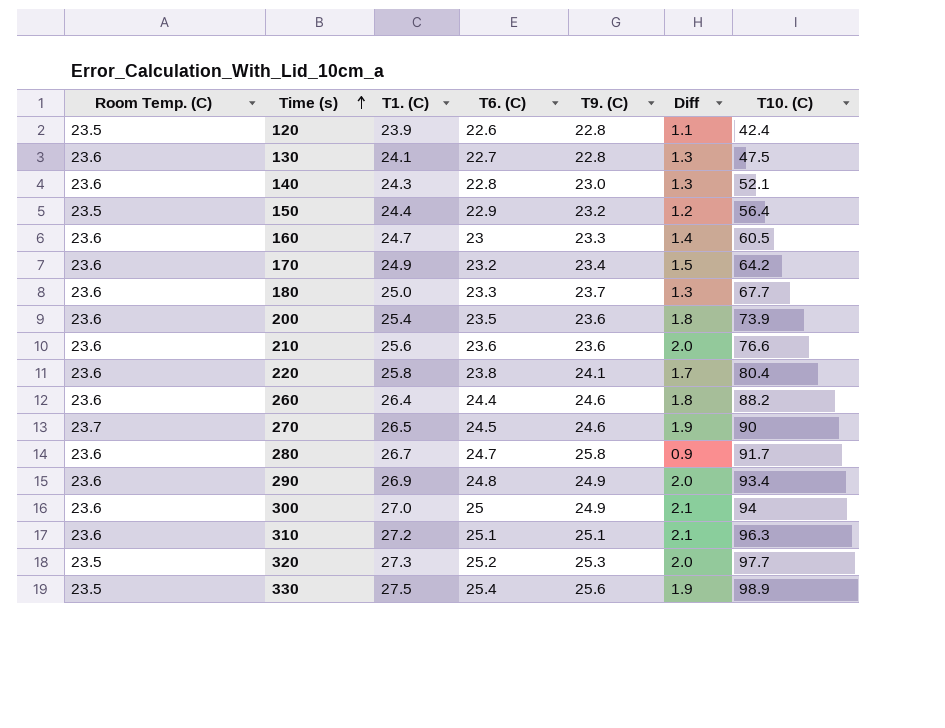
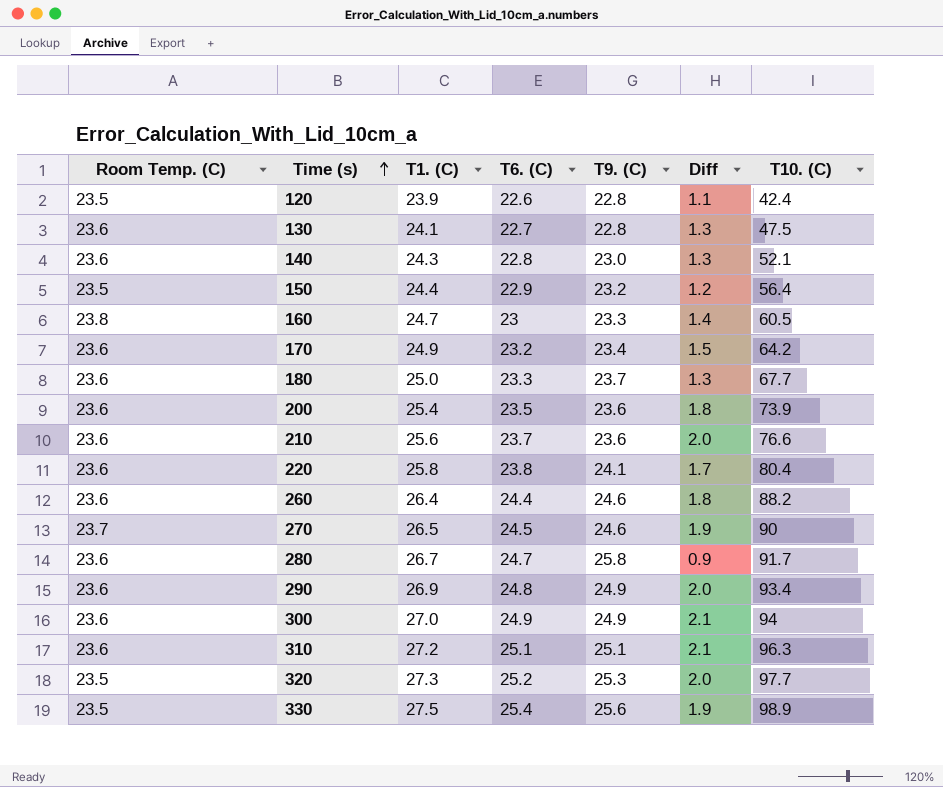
160 | Room Temp. (C): 23.6 -> 23.8
210 | T6. (C): 23.6 -> 23.7
300 | T6. (C): 25 -> 24.9

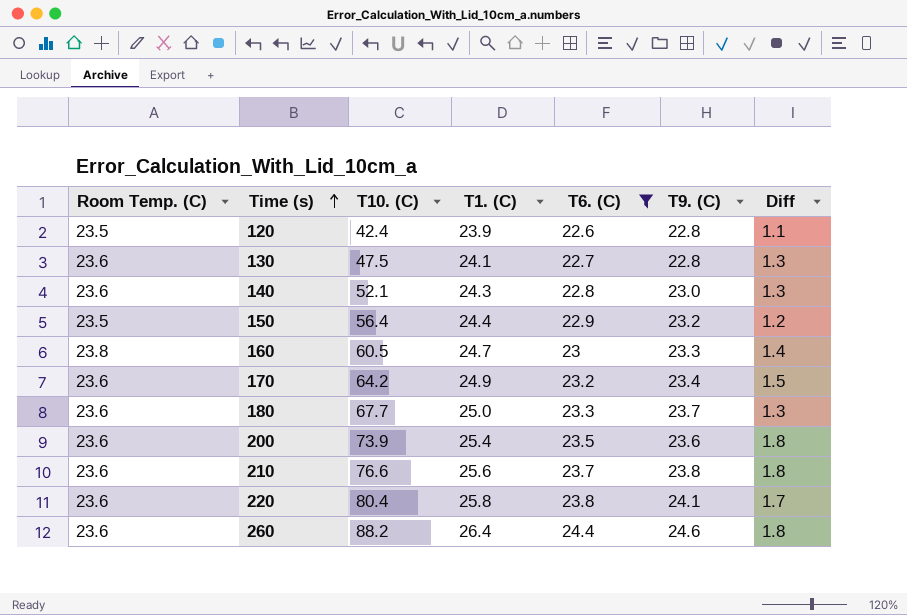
filter: none -> T6. (C) <= 24.4
column T10. (C) | position: 7 -> 3
210 | T9. (C): 23.6 -> 23.8
210 | Diff: 2.0 -> 1.8

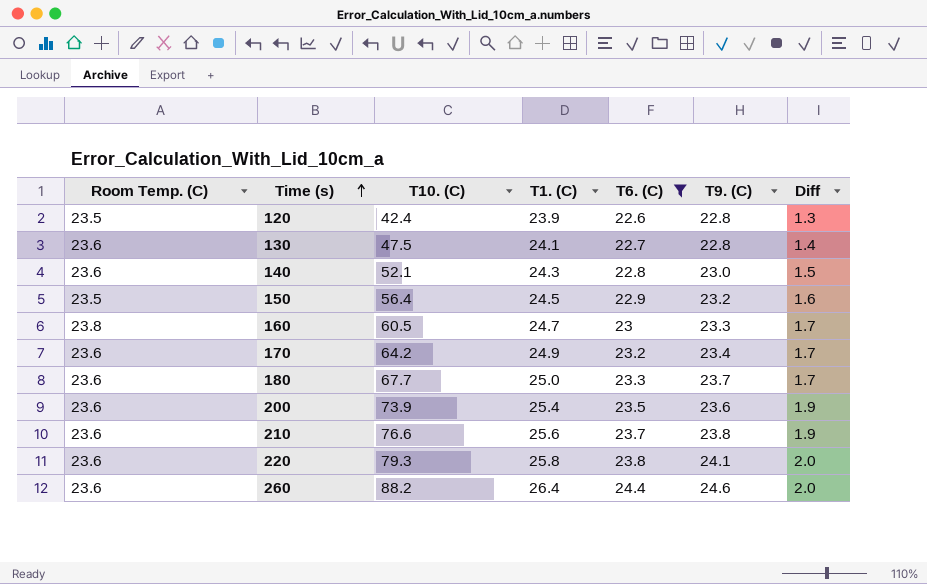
column Diff | formula: [T1. (C)] - [T9. (C)] -> [T1. (C)] - [T6. (C)]
150 | T1. (C): 24.4 -> 24.5
220 | T10. (C): 80.4 -> 79.3

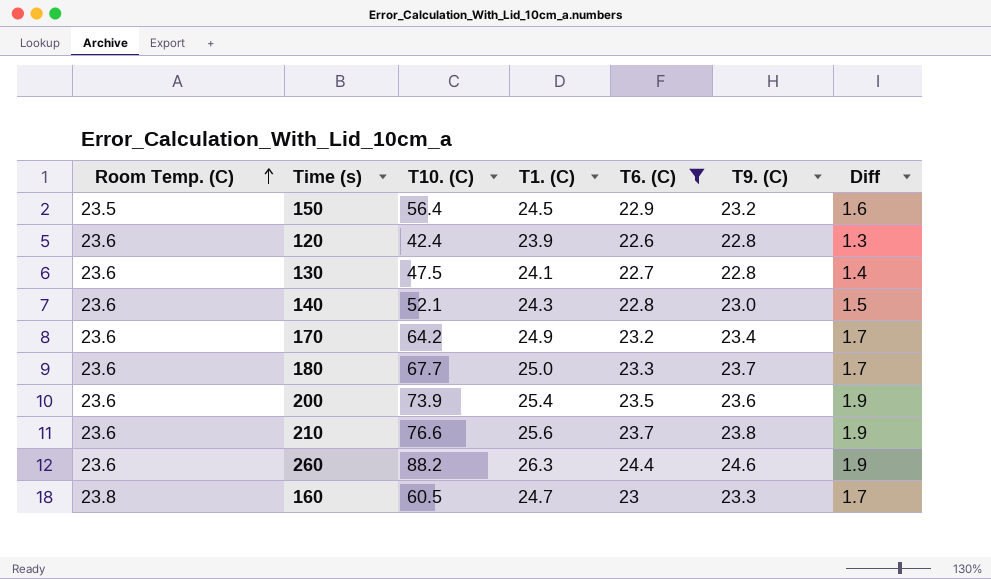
row order: Time (s) ascending -> Room Temp. (C) ascending
row 220: 23.6 | 79.3 | 25.8 | 23.8 | 24.1 | 2.0 -> none
120 | Room Temp. (C): 23.5 -> 23.6
260 | T1. (C): 26.4 -> 26.3
260 | Diff: 2.0 -> 1.9

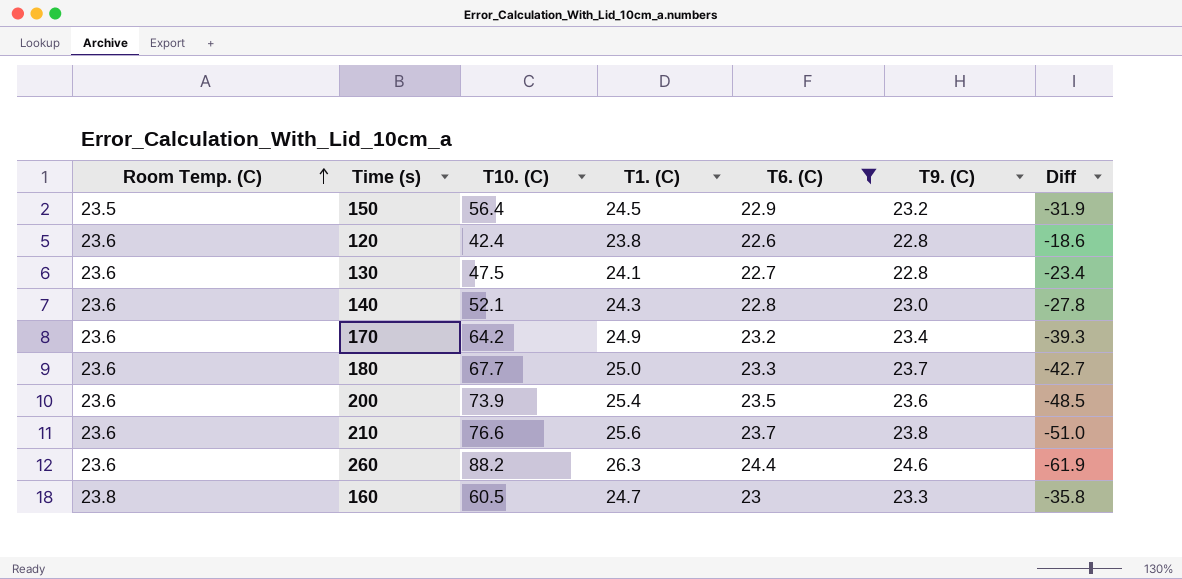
column Diff | formula: [T1. (C)] - [T6. (C)] -> [T1. (C)] - [T10. (C)]
120 | T1. (C): 23.9 -> 23.8

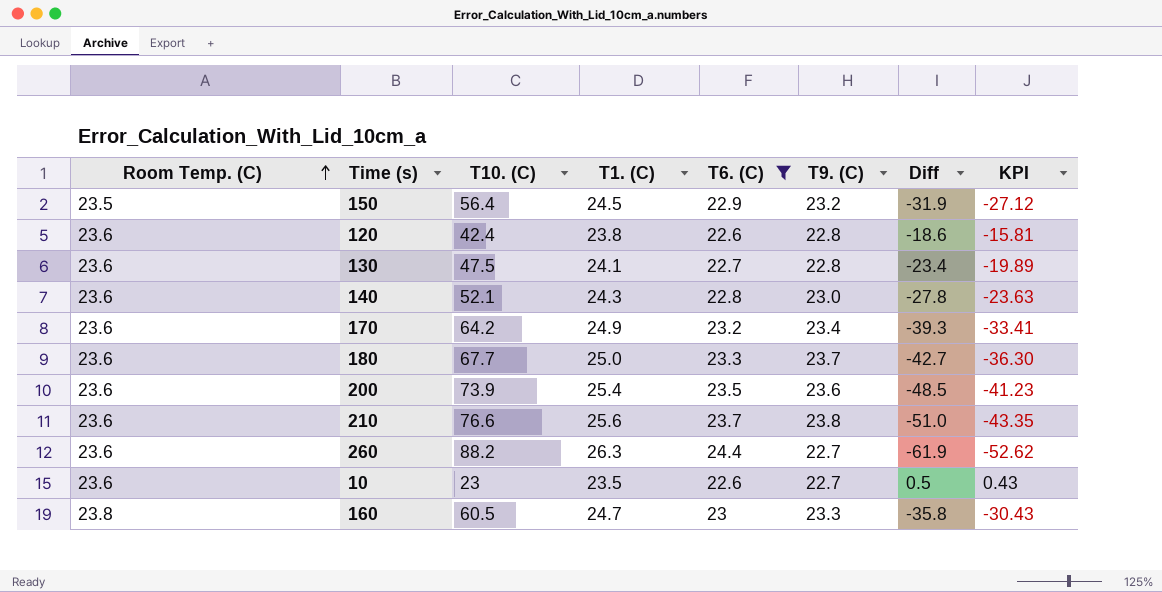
column KPI | formula: none -> [Diff] * 0.85
260 | T9. (C): 24.6 -> 22.7
row 10: none -> 23.6 | 23 | 23.5 | 22.6 | 22.7 | 0.5 | 0.43

